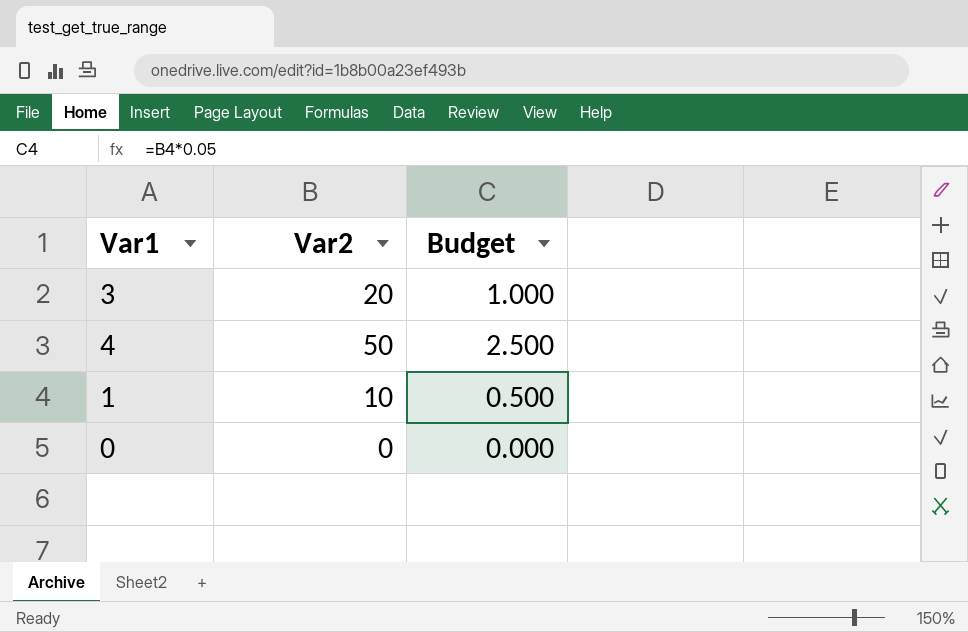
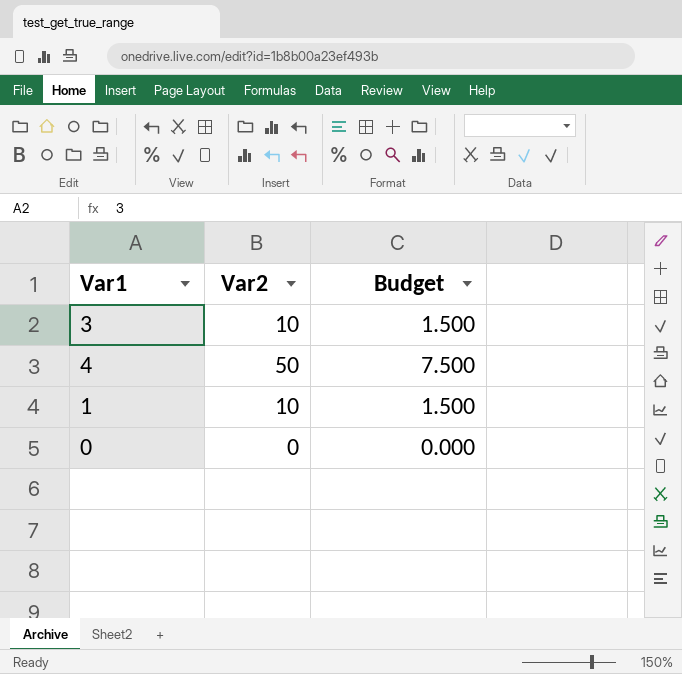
column Budget | formula: [Var2] * 0.05 -> [Var2] * 0.15
3 | Var2: 20 -> 10

